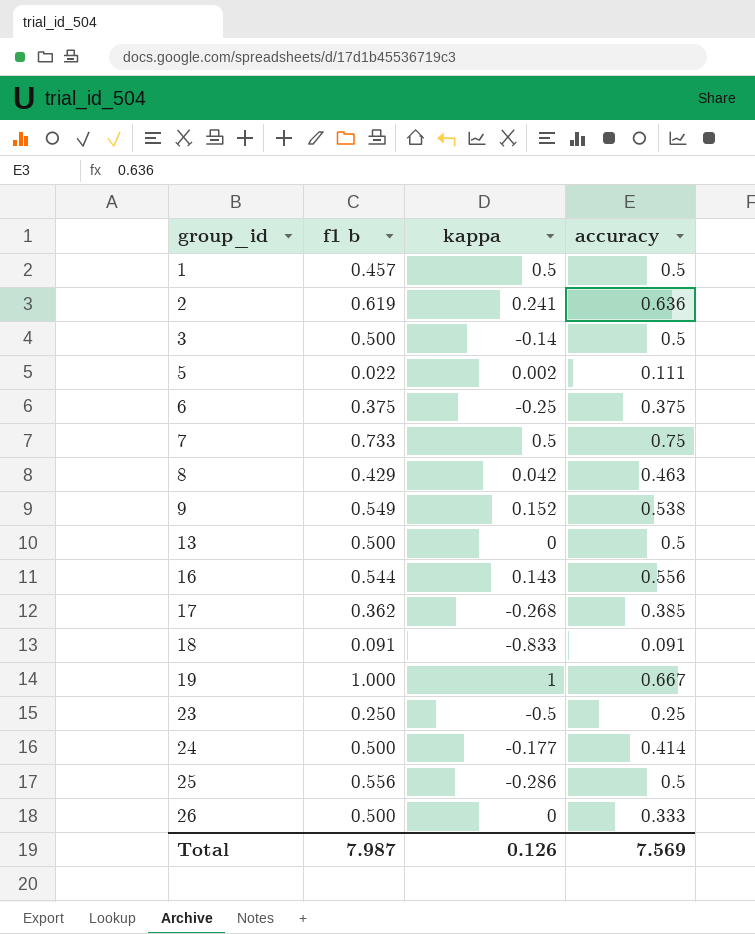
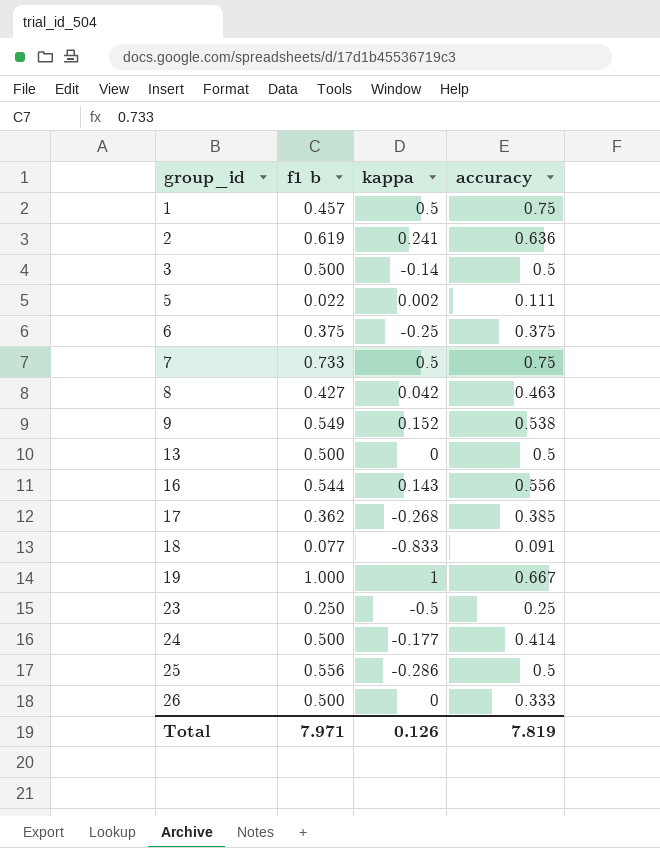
1 | accuracy: 0.5 -> 0.75
8 | f1 b: 0.429 -> 0.427
18 | f1 b: 0.091 -> 0.077
Total | f1 b: 7.987 -> 7.971
Total | accuracy: 7.569 -> 7.819

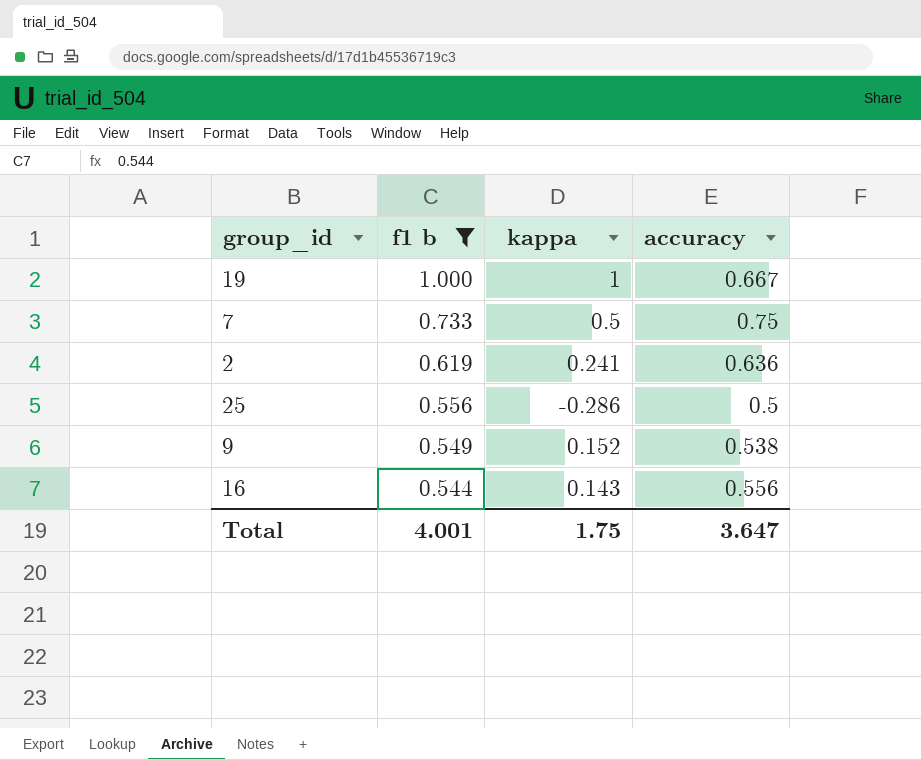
filter: none -> f1 b >= 0.544
row order: group_id ascending -> f1 b descending
Total | f1 b: 7.971 -> 4.001
Total | kappa: 0.126 -> 1.75
Total | accuracy: 7.819 -> 3.647

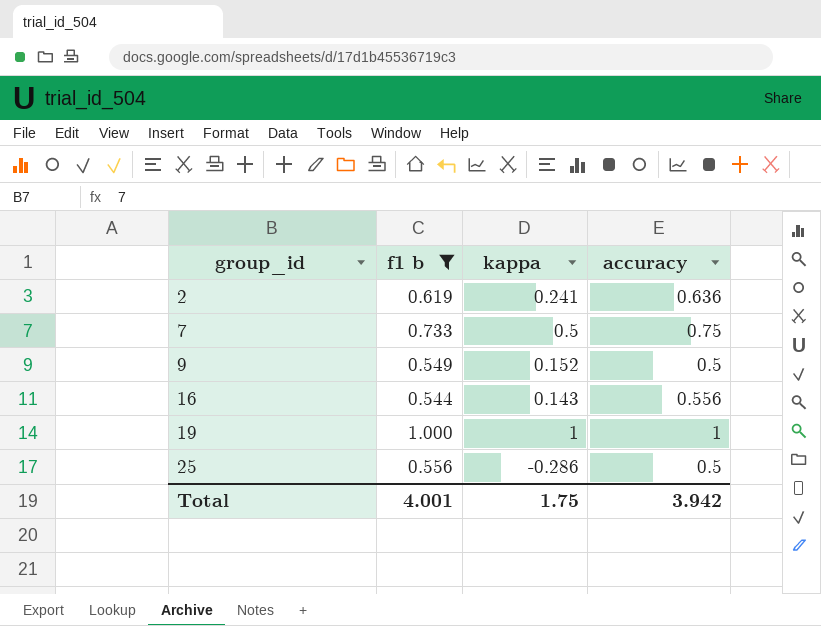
row order: f1 b descending -> group_id ascending
9 | accuracy: 0.538 -> 0.5
19 | accuracy: 0.667 -> 1
Total | accuracy: 3.647 -> 3.942

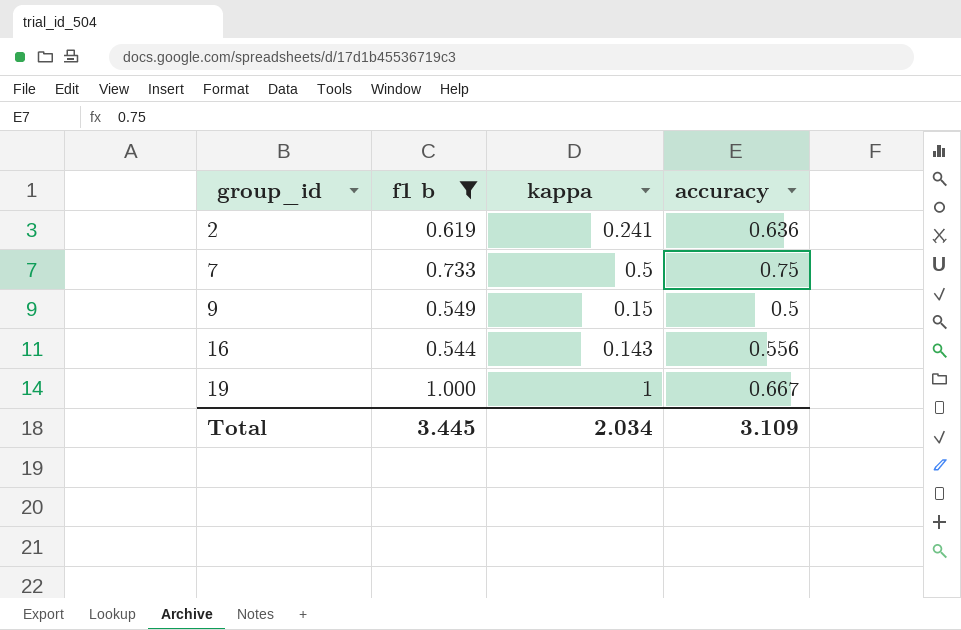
row 25: 0.556 | -0.286 | 0.5 -> none
9 | kappa: 0.152 -> 0.15
19 | accuracy: 1 -> 0.667
Total | f1 b: 4.001 -> 3.445
Total | kappa: 1.75 -> 2.034
Total | accuracy: 3.942 -> 3.109

